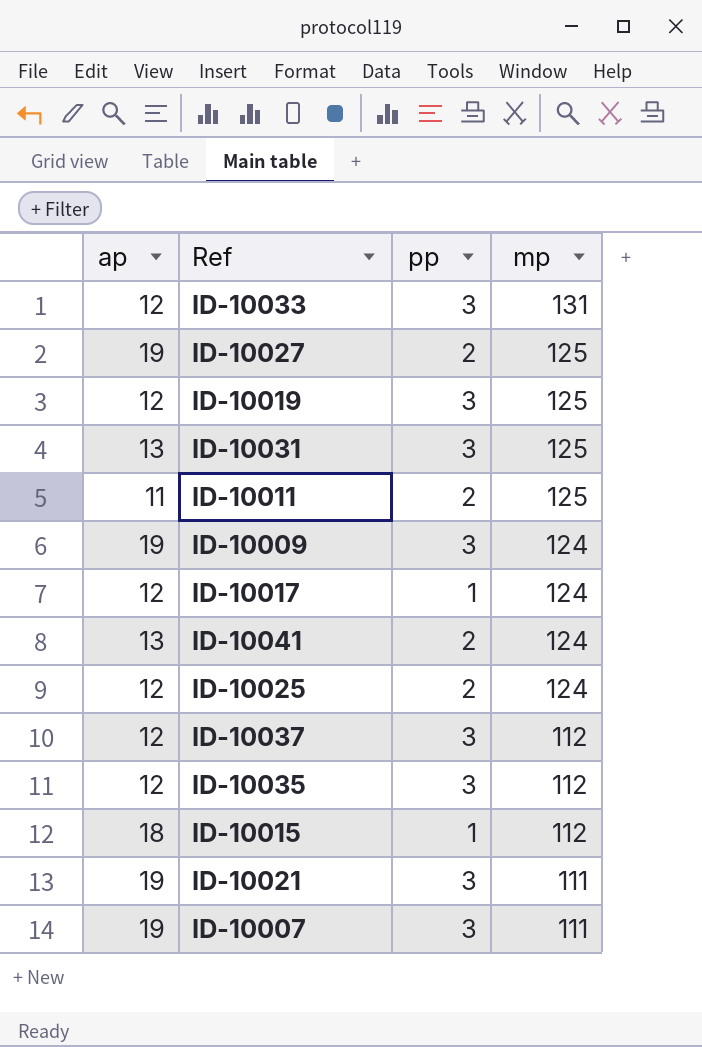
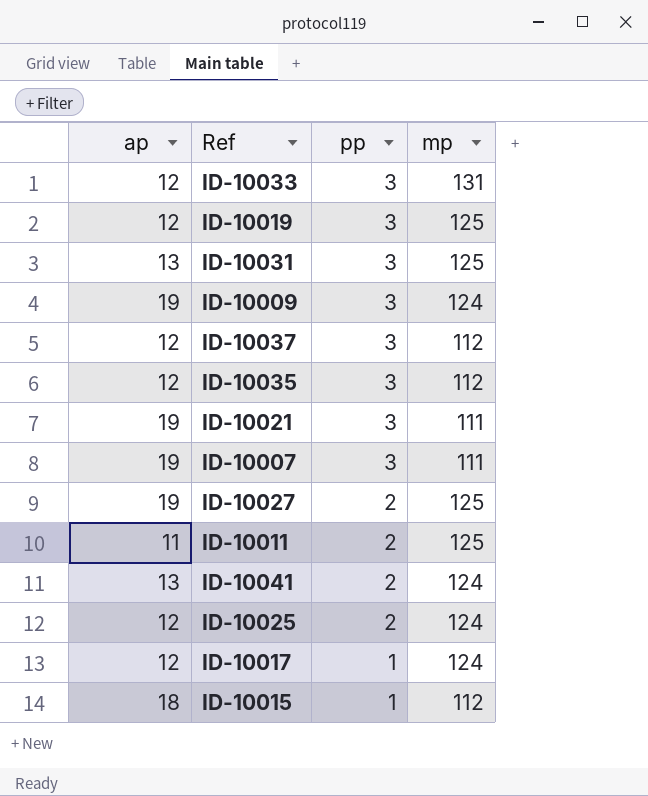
row order: mp descending -> pp descending

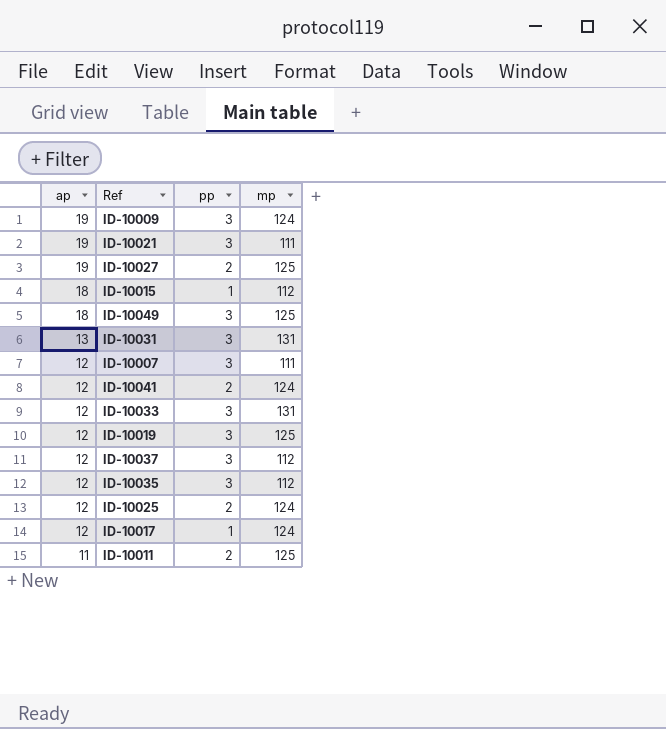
row order: pp descending -> ap descending
row ID-10049: none -> 18 | 3 | 125
ID-10031 | mp: 125 -> 131
ID-10007 | ap: 19 -> 12
ID-10041 | ap: 13 -> 12

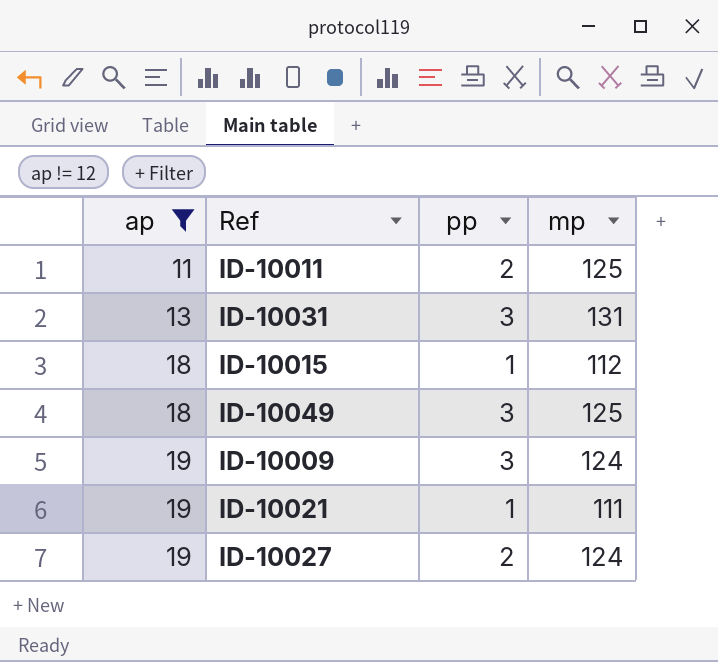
filter: none -> ap != 12
row order: ap descending -> ap ascending
ID-10021 | pp: 3 -> 1
ID-10027 | mp: 125 -> 124

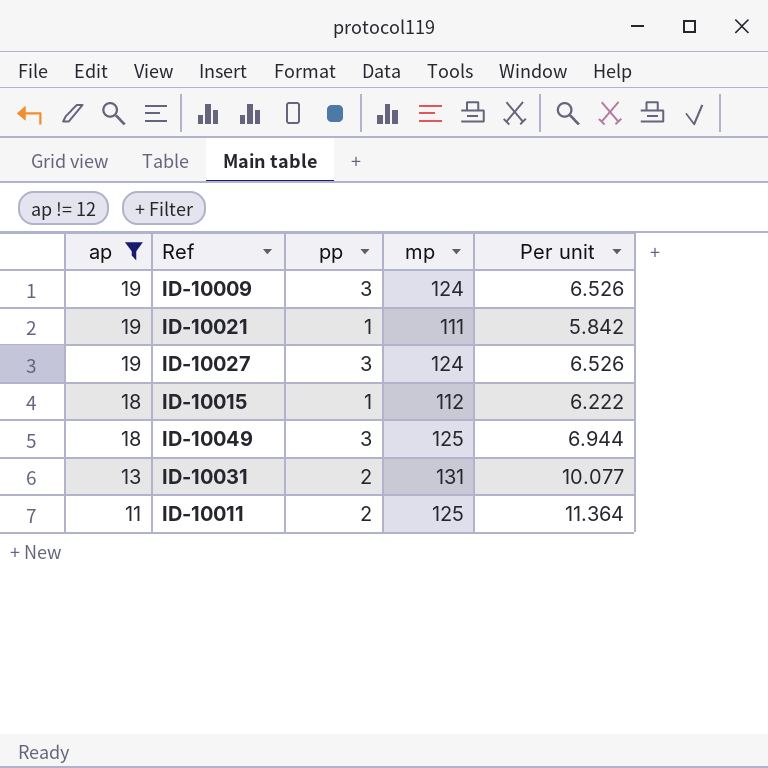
row order: ap ascending -> ap descending
column Per unit | formula: none -> [mp] / [ap]
ID-10027 | pp: 2 -> 3
ID-10031 | pp: 3 -> 2

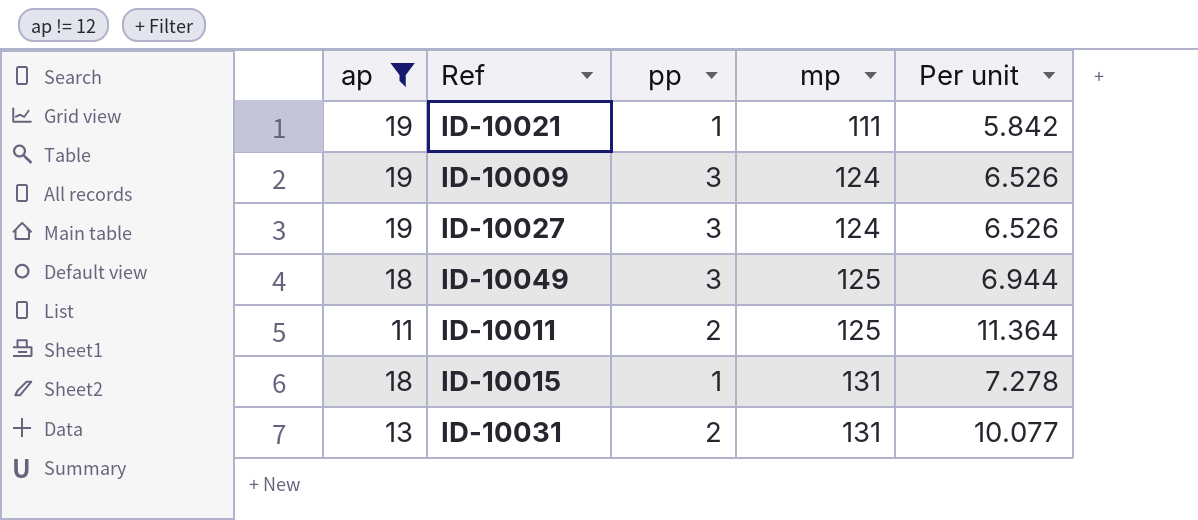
row order: ap descending -> mp ascending
ID-10015 | mp: 112 -> 131
ID-10015 | Per unit: 6.222 -> 7.278

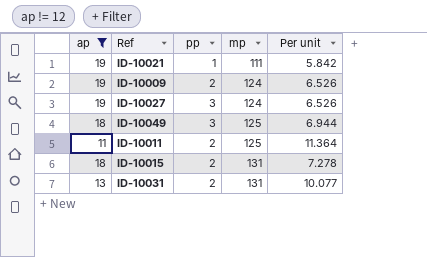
ID-10009 | pp: 3 -> 2
ID-10015 | pp: 1 -> 2

